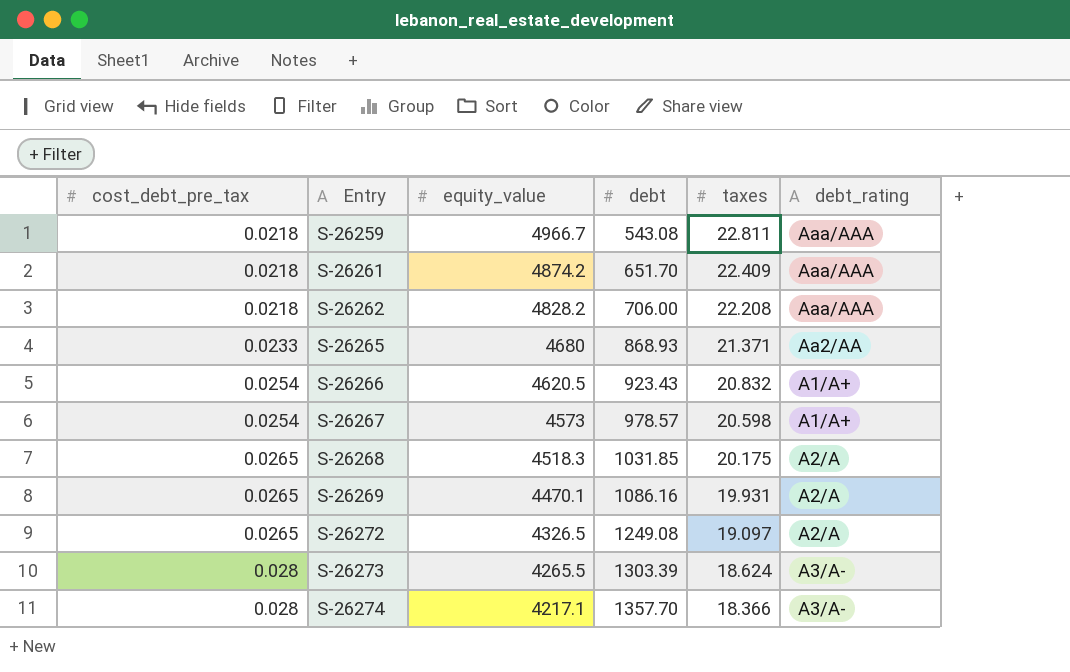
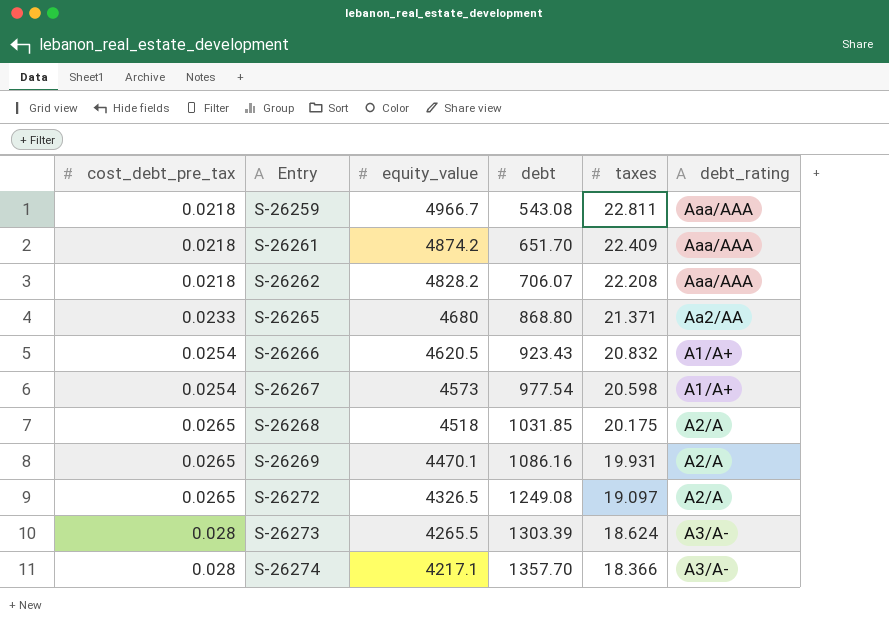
S-26262 | debt: 706.00 -> 706.07
S-26265 | debt: 868.93 -> 868.80
S-26267 | debt: 978.57 -> 977.54
S-26268 | equity_value: 4518.3 -> 4518

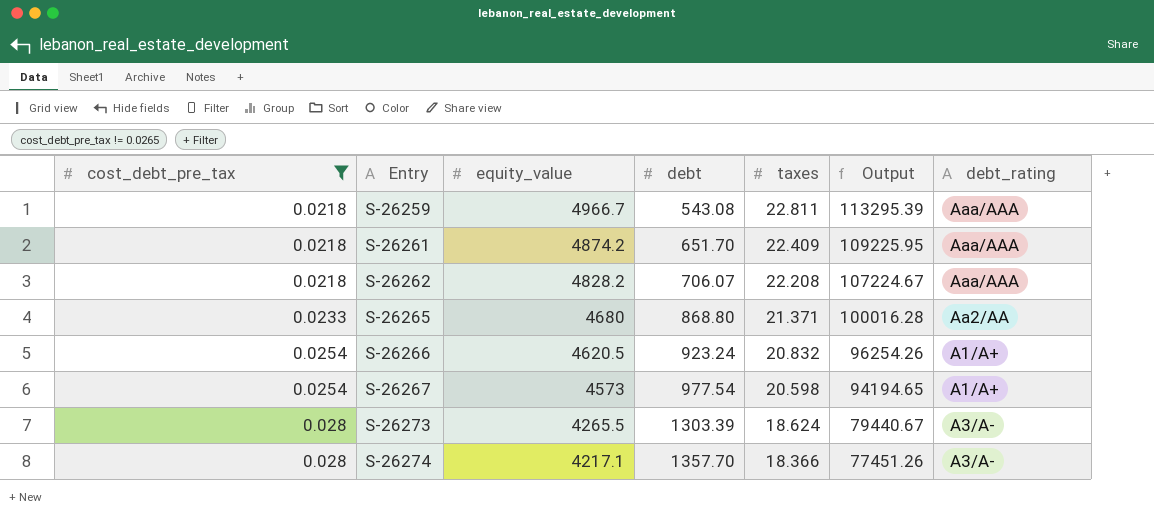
filter: none -> cost_debt_pre_tax != 0.0265
column Output | formula: none -> [equity_value] * [taxes]
S-26266 | debt: 923.43 -> 923.24

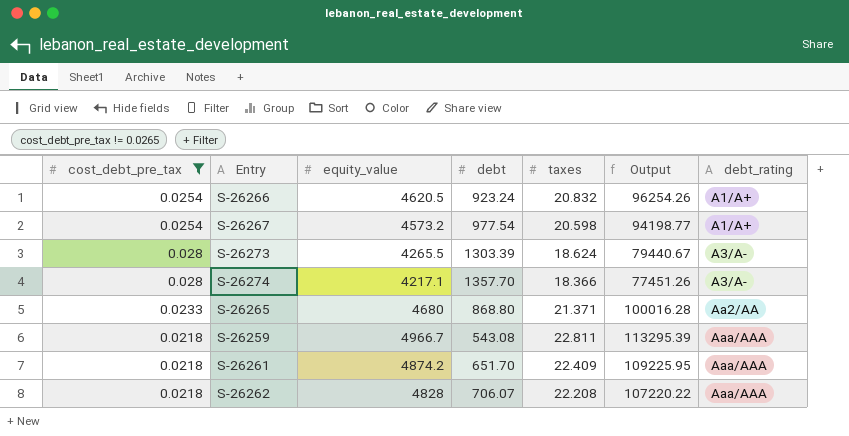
row order: cost_debt_pre_tax ascending -> debt_rating ascending
S-26267 | equity_value: 4573 -> 4573.2
S-26267 | Output: 94194.65 -> 94198.77
S-26262 | equity_value: 4828.2 -> 4828
S-26262 | Output: 107224.67 -> 107220.22

